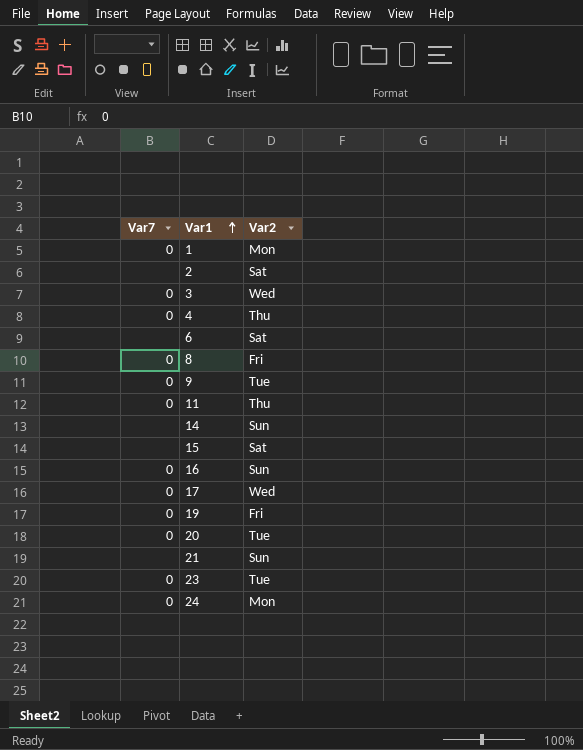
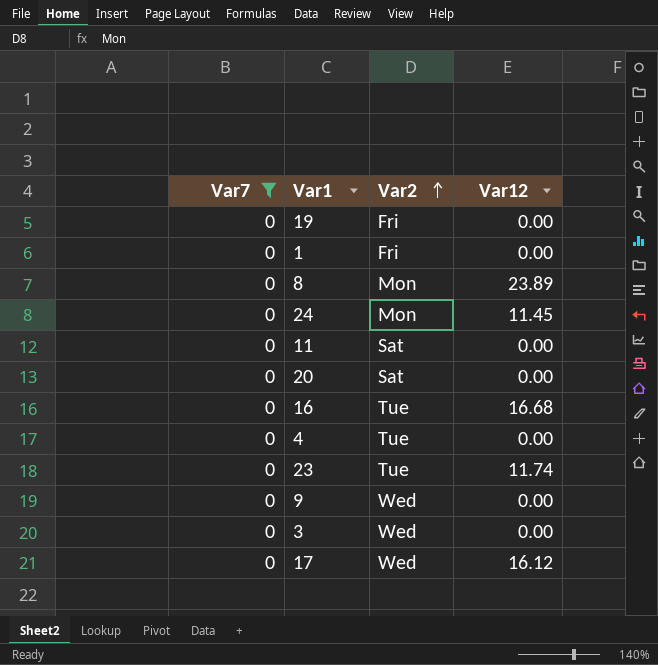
filter: none -> Var7 = 0
row order: Var1 ascending -> Var2 ascending
column Var12 | position: none -> 4
1 | Var2: Mon -> Fri
8 | Var2: Fri -> Mon
11 | Var2: Thu -> Sat
20 | Var2: Tue -> Sat
16 | Var2: Sun -> Tue
4 | Var2: Thu -> Tue
9 | Var2: Tue -> Wed

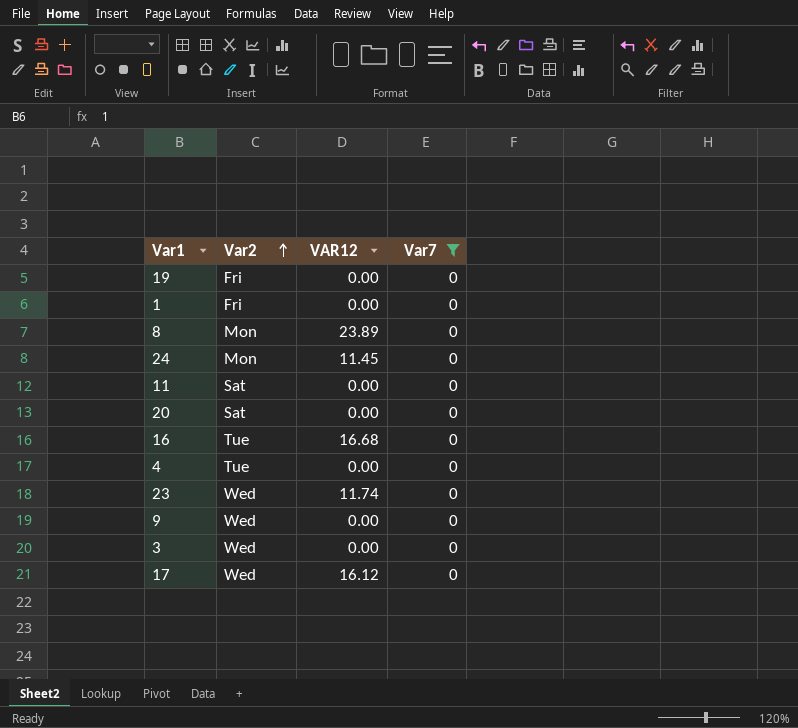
column name: Var12 -> VAR12
column Var7 | position: 1 -> 4
23 | Var2: Tue -> Wed

